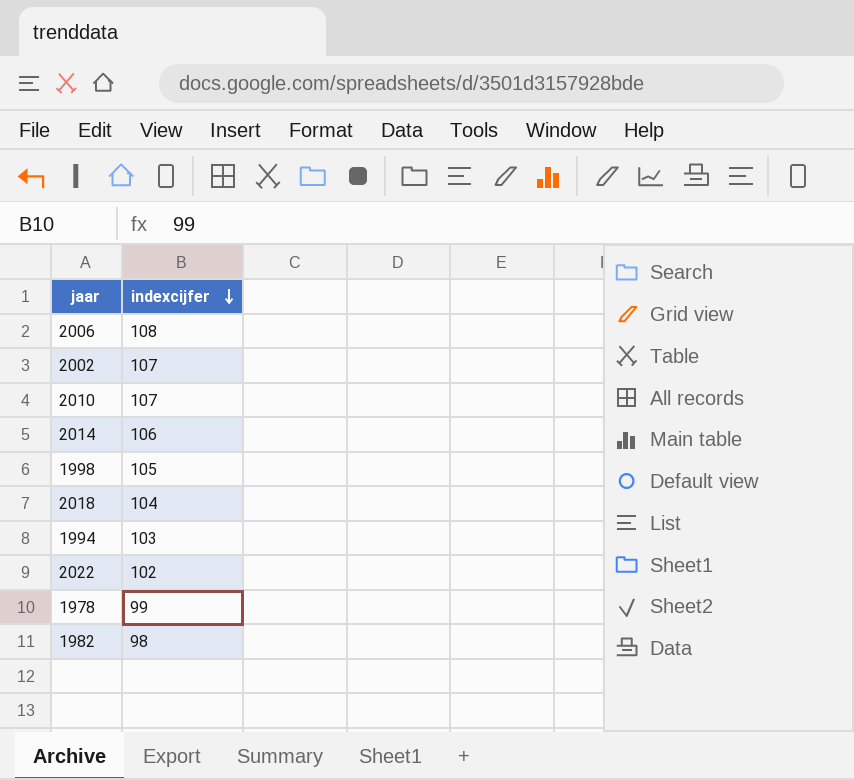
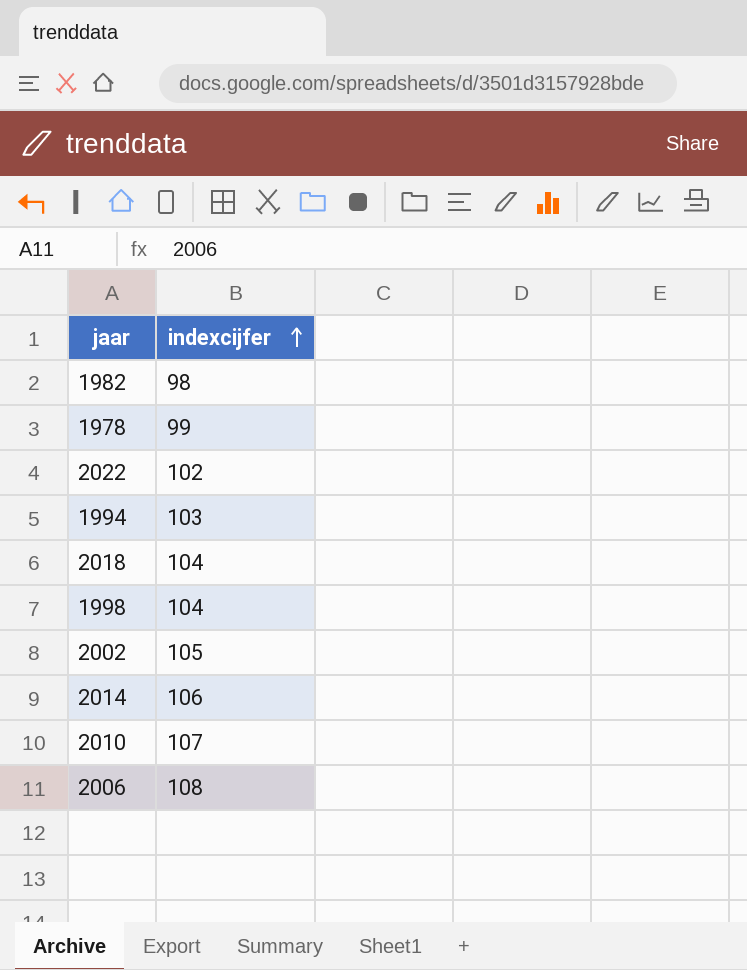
row order: indexcijfer descending -> indexcijfer ascending
1998 | indexcijfer: 105 -> 104
2002 | indexcijfer: 107 -> 105

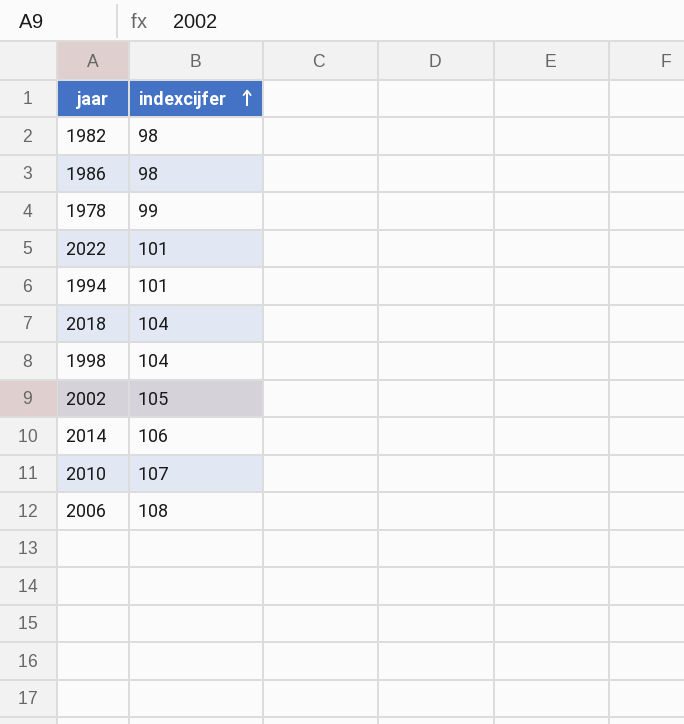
row 1986: none -> 98
2022 | indexcijfer: 102 -> 101
1994 | indexcijfer: 103 -> 101

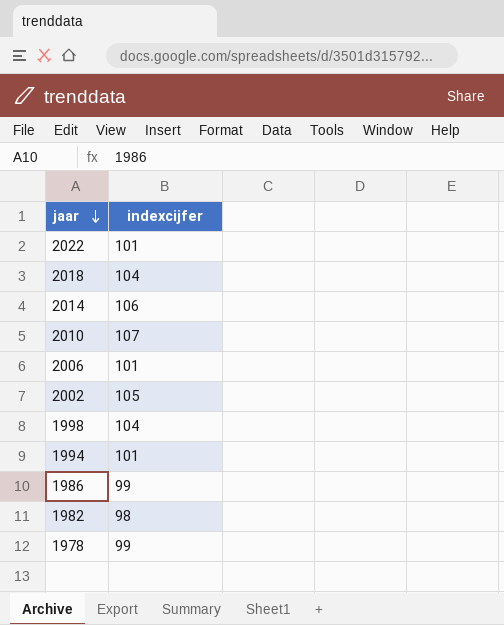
row order: indexcijfer ascending -> jaar descending
2006 | indexcijfer: 108 -> 101
1986 | indexcijfer: 98 -> 99

